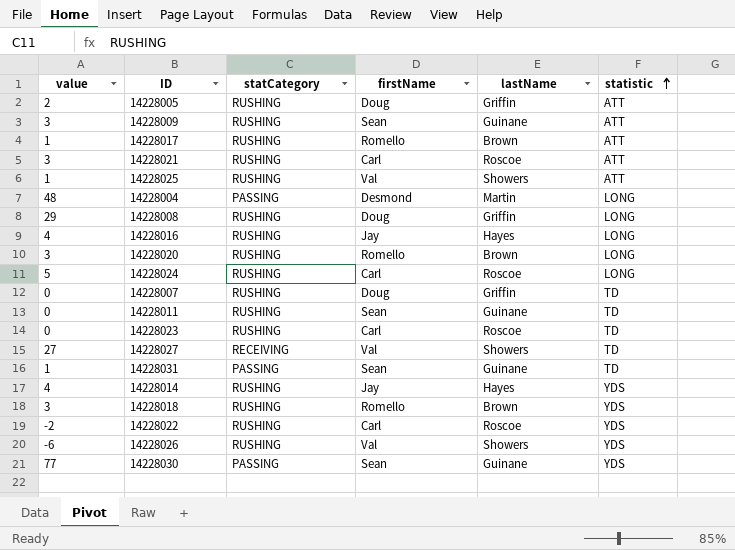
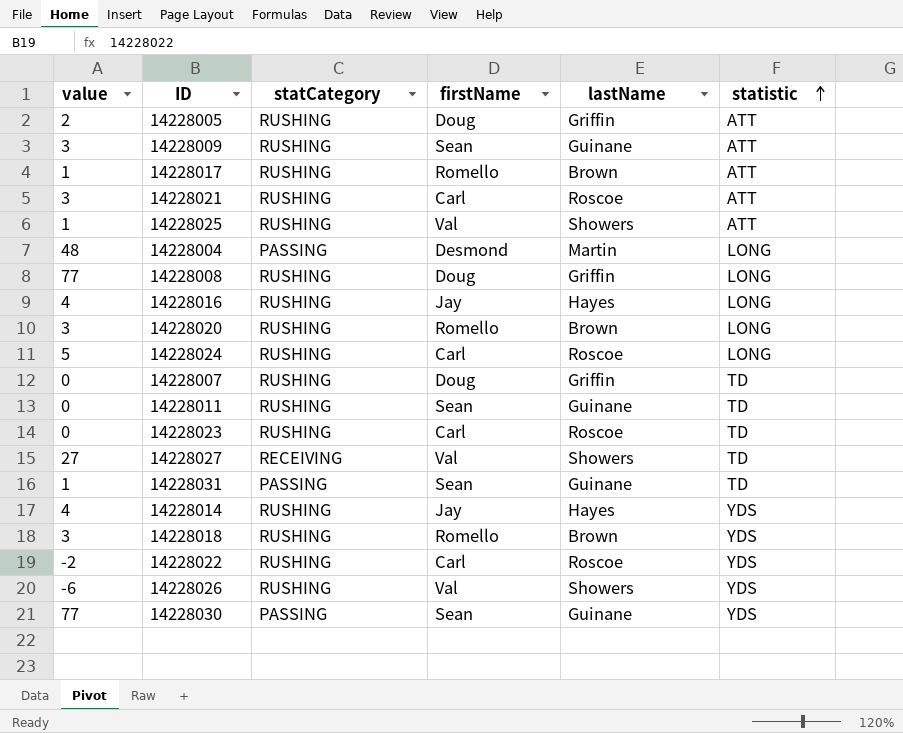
14228008 | value: 29 -> 77

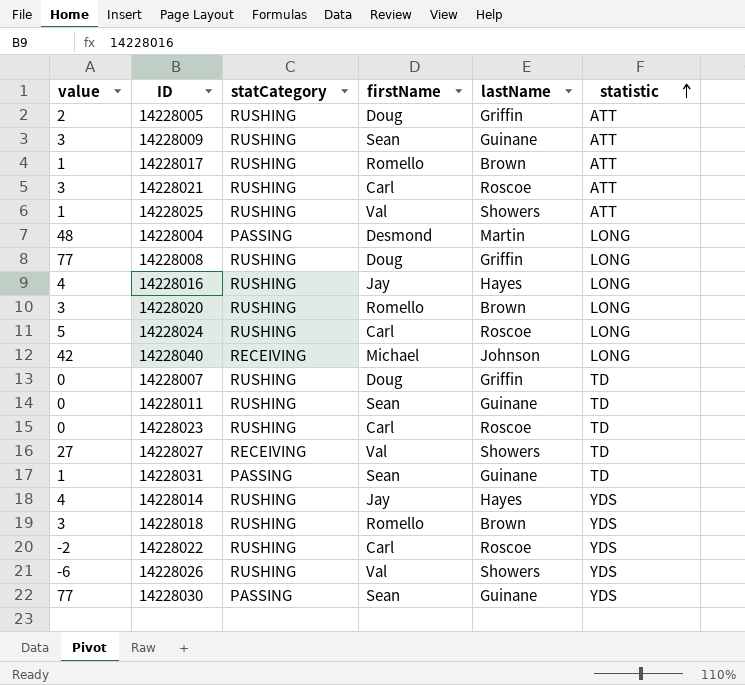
row 14228040: none -> 42 | RECEIVING | Michael | Johnson | LONG

